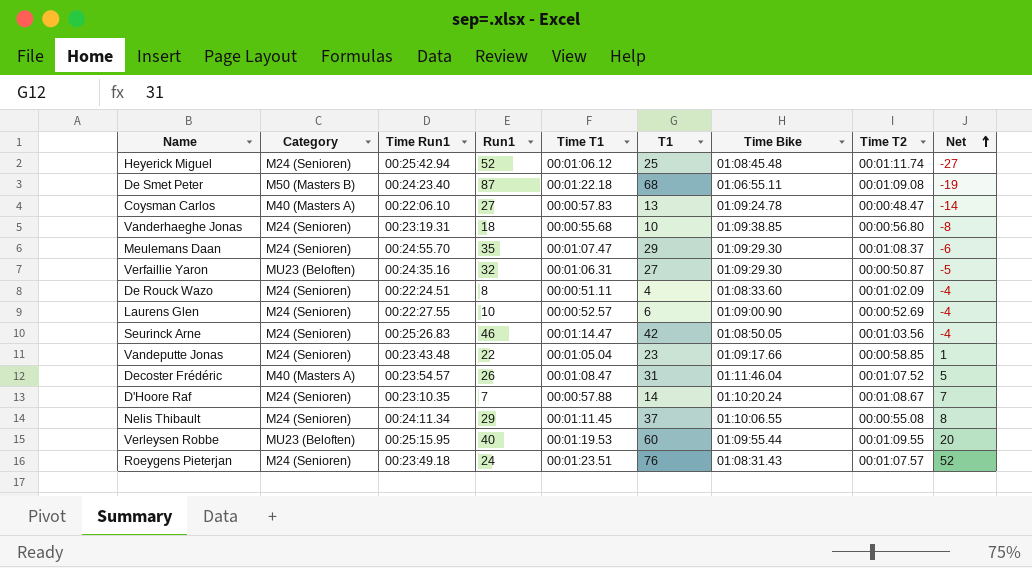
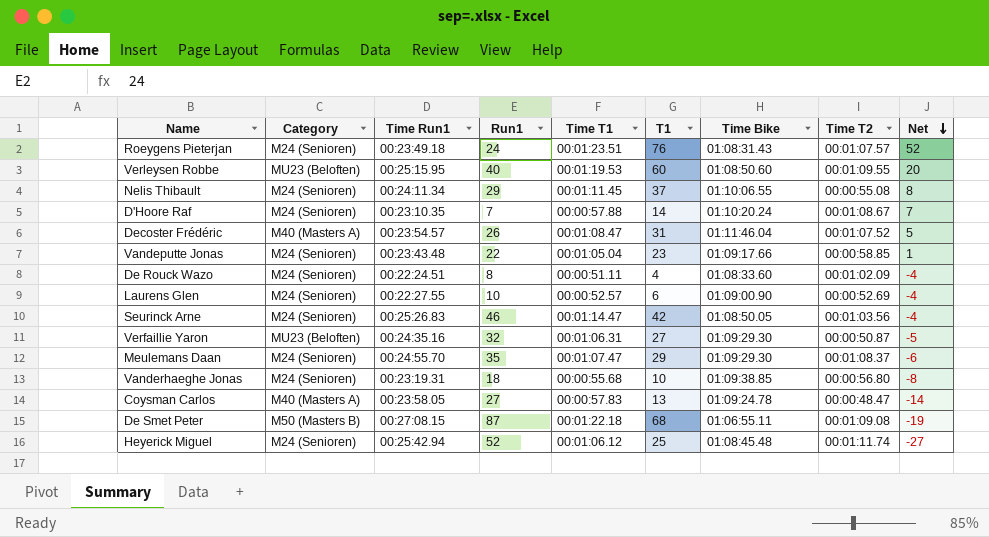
row order: Net ascending -> Net descending
Verleysen Robbe | Time Bike: 01:09:55.44 -> 01:08:50.60
Coysman Carlos | Time Run1: 00:22:06.10 -> 00:23:58.05
De Smet Peter | Time Run1: 00:24:23.40 -> 00:27:08.15

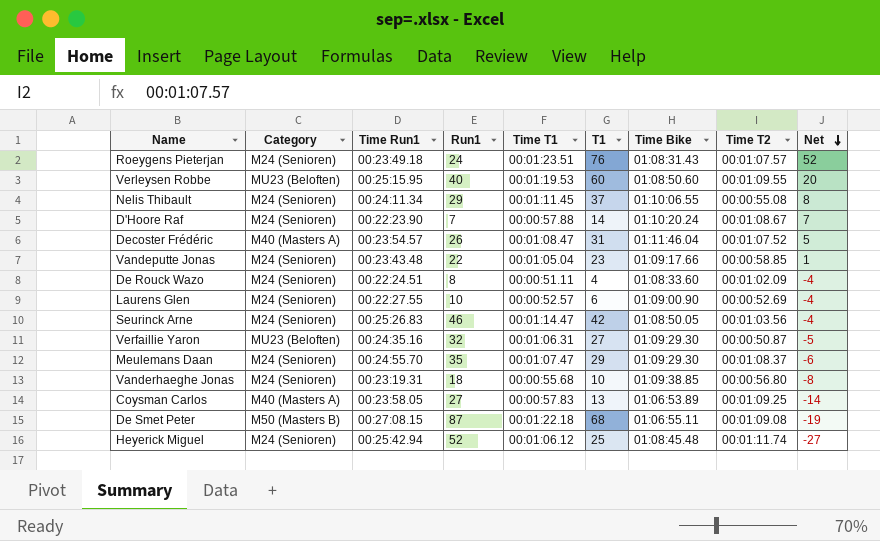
D'Hoore Raf | Time Run1: 00:23:10.35 -> 00:22:23.90
Coysman Carlos | Time Bike: 01:09:24.78 -> 01:06:53.89
Coysman Carlos | Time T2: 00:00:48.47 -> 00:01:09.25

